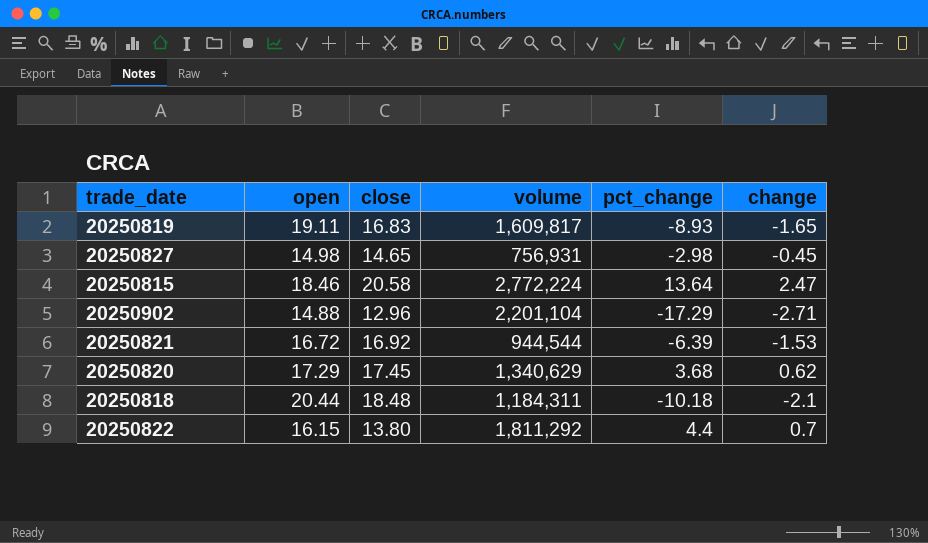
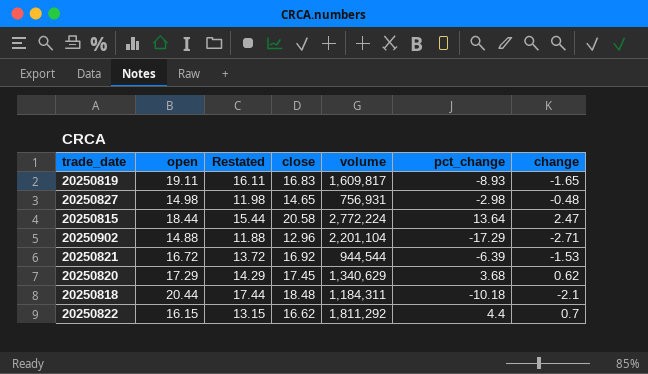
column Restated | formula: none -> [open] - 3
20250827 | change: -0.45 -> -0.48
20250815 | open: 18.46 -> 18.44
20250822 | close: 13.80 -> 16.62

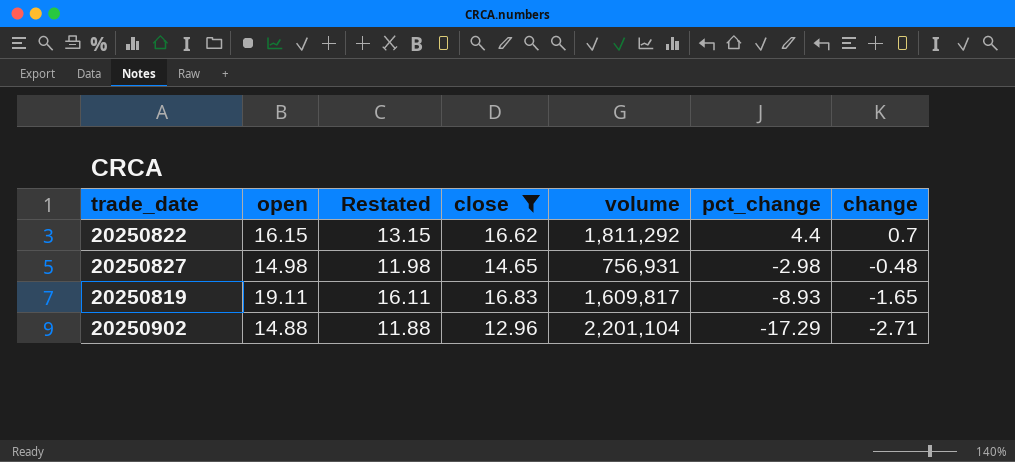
filter: none -> close <= 16.83
row order: none -> pct_change descending

